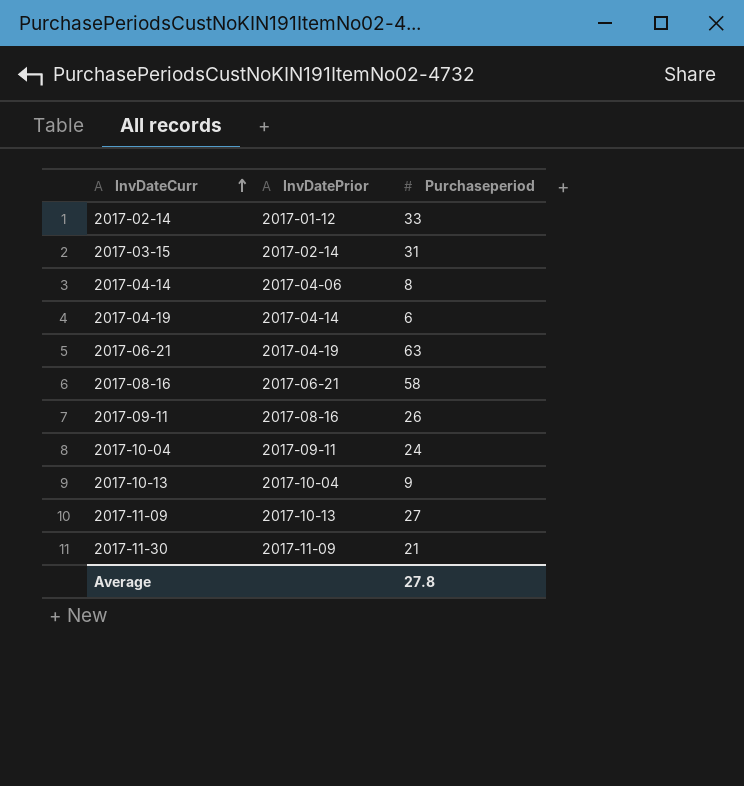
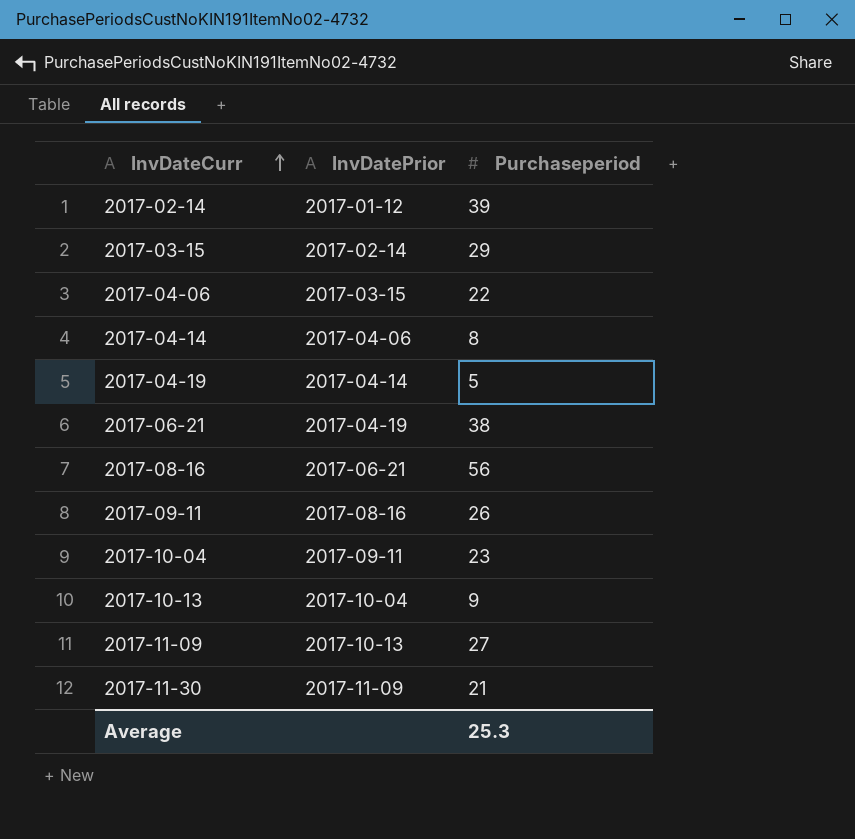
2017-02-14 | Purchaseperiod: 33 -> 39
2017-03-15 | Purchaseperiod: 31 -> 29
row 2017-04-06: none -> 2017-03-15 | 22
2017-04-19 | Purchaseperiod: 6 -> 5
2017-06-21 | Purchaseperiod: 63 -> 38
2017-08-16 | Purchaseperiod: 58 -> 56
2017-10-04 | Purchaseperiod: 24 -> 23
Average | Purchaseperiod: 27.8 -> 25.3

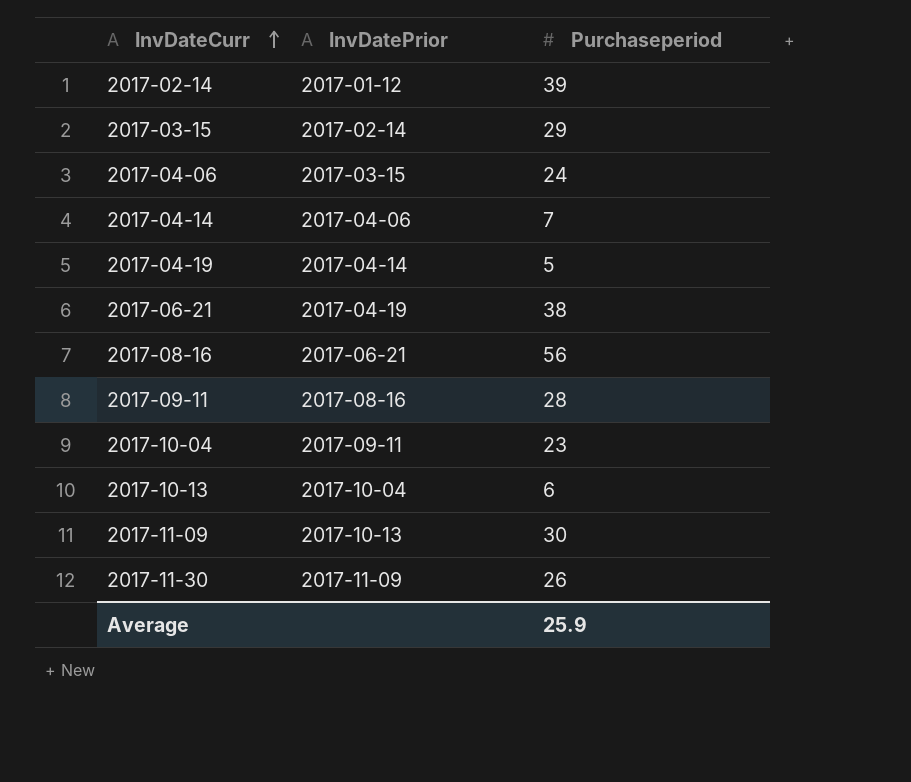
2017-04-06 | Purchaseperiod: 22 -> 24
2017-04-14 | Purchaseperiod: 8 -> 7
2017-09-11 | Purchaseperiod: 26 -> 28
2017-10-13 | Purchaseperiod: 9 -> 6
2017-11-09 | Purchaseperiod: 27 -> 30
2017-11-30 | Purchaseperiod: 21 -> 26
Average | Purchaseperiod: 25.3 -> 25.9

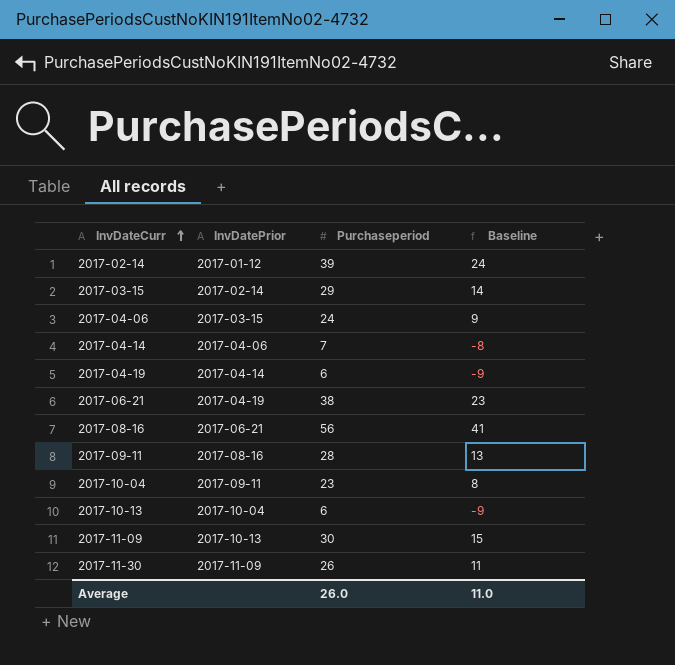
column Baseline | formula: none -> [Purchaseperiod] - 15
2017-04-19 | Purchaseperiod: 5 -> 6
Average | Purchaseperiod: 25.9 -> 26.0

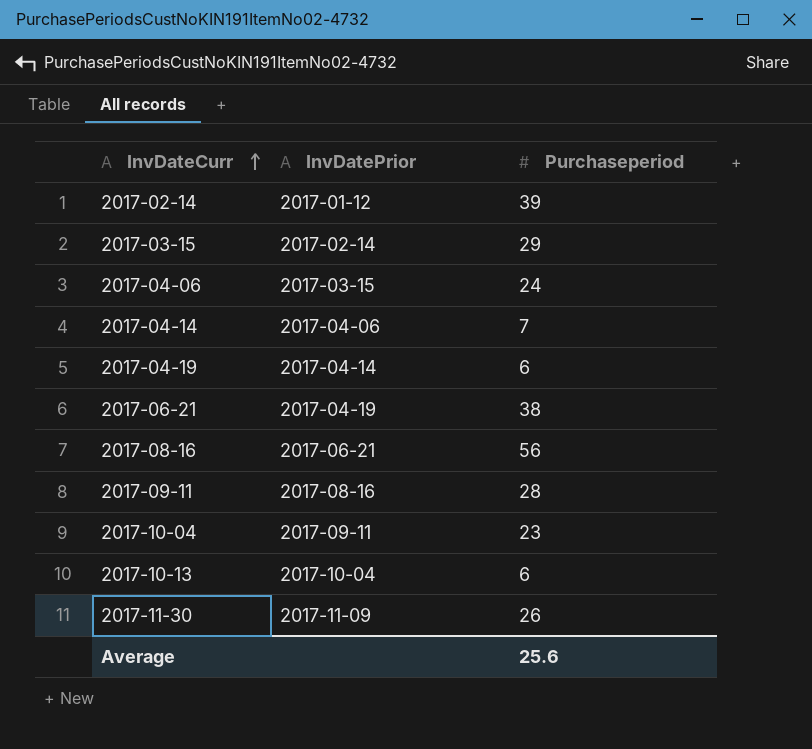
column Baseline | formula: [Purchaseperiod] - 15 -> none
row 2017-11-09: 2017-10-13 | 30 | 15 -> none
Average | Purchaseperiod: 26.0 -> 25.6

